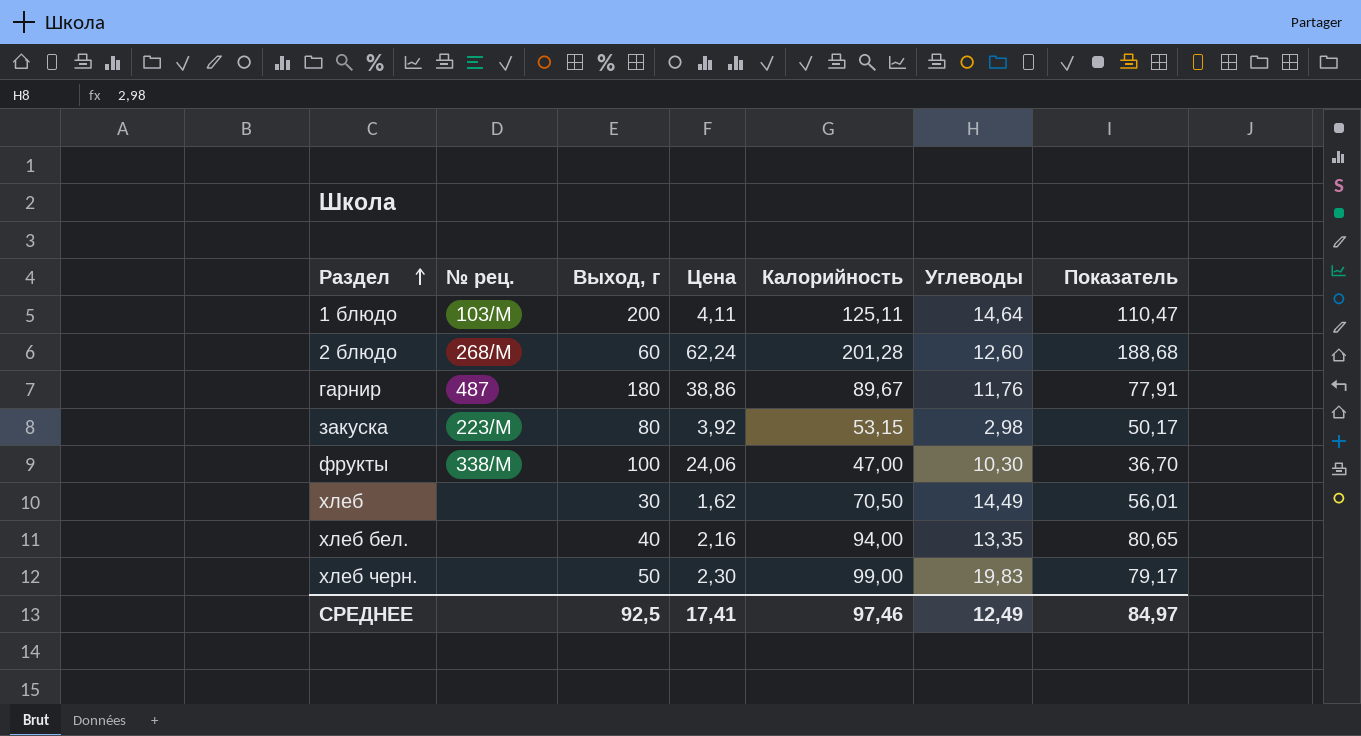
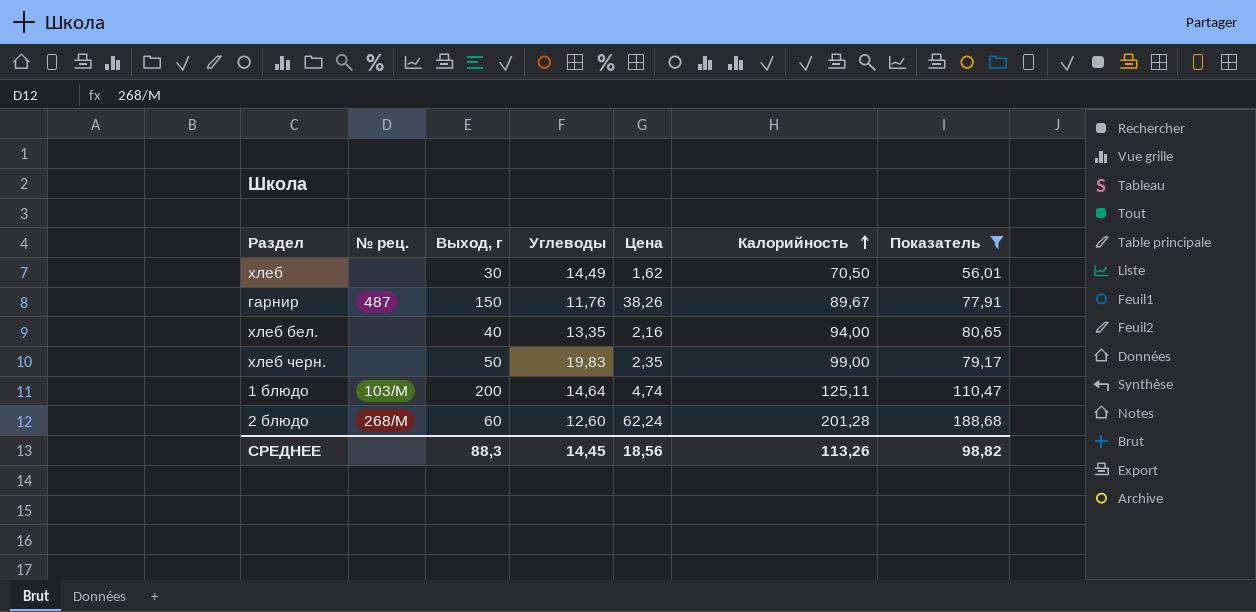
filter: none -> Показатель >= 56,01
row order: Раздел ascending -> Калорийность ascending
column Углеводы | position: 6 -> 4
гарнир | Выход, г: 180 -> 150
гарнир | Цена: 38,86 -> 38,26
хлеб черн. | Цена: 2,30 -> 2,35
1 блюдо | Цена: 4,11 -> 4,74
СРЕДНЕЕ | Выход, г: 92,5 -> 88,3
СРЕДНЕЕ | Углеводы: 12,49 -> 14,45
СРЕДНЕЕ | Цена: 17,41 -> 18,56
СРЕДНЕЕ | Калорийность: 97,46 -> 113,26
СРЕДНЕЕ | Показатель: 84,97 -> 98,82

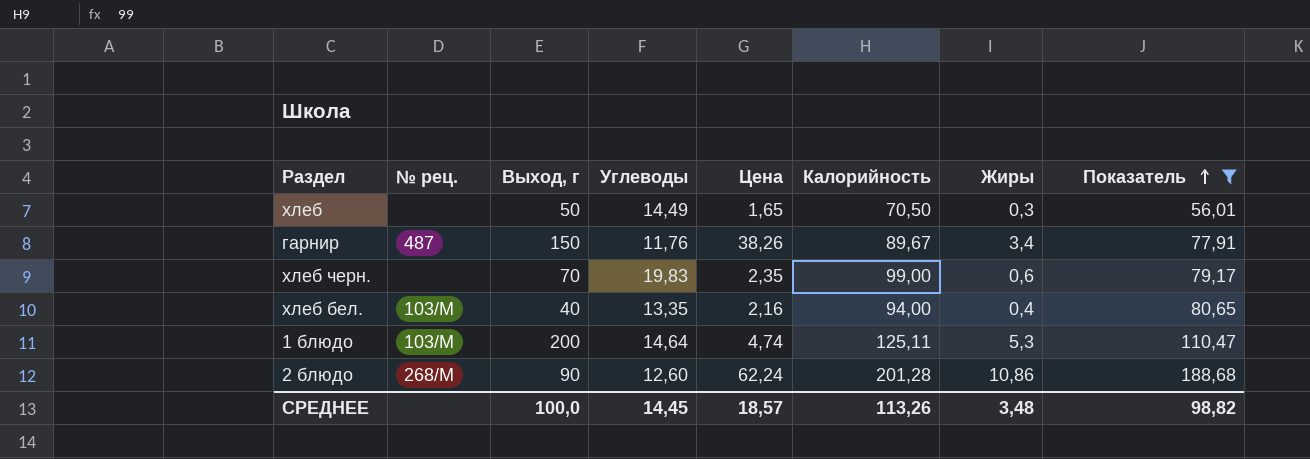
row order: Калорийность ascending -> Показатель ascending
column Жиры | position: none -> 7
хлеб | Выход, г: 30 -> 50
хлеб | Цена: 1,62 -> 1,65
хлеб черн. | Выход, г: 50 -> 70
хлеб бел. | № рец.: none -> 103/М
2 блюдо | Выход, г: 60 -> 90
СРЕДНЕЕ | Выход, г: 88,3 -> 100,0
СРЕДНЕЕ | Цена: 18,56 -> 18,57

